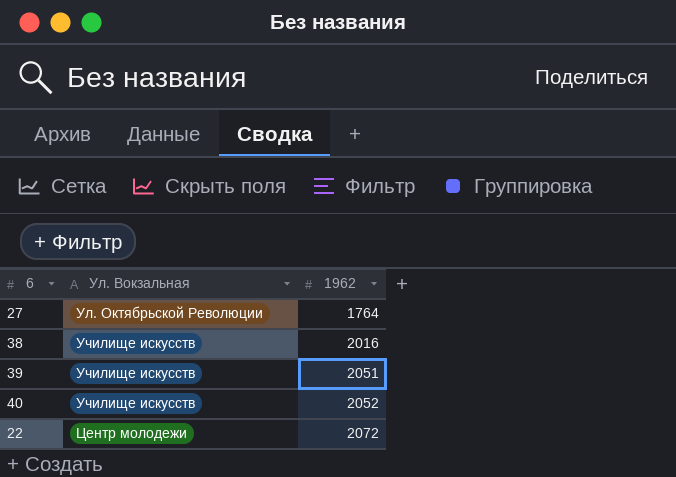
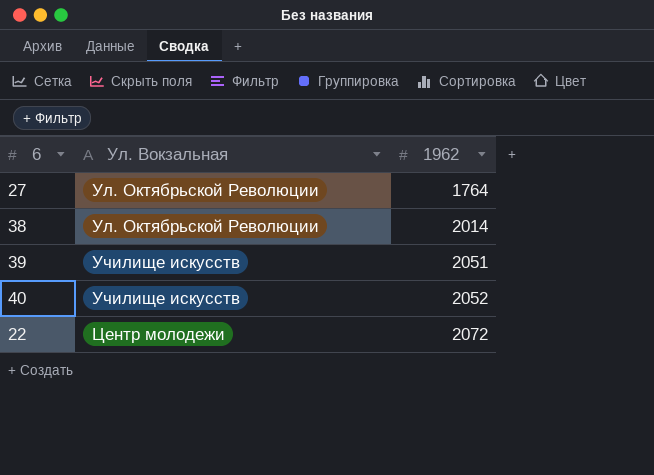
38 | Ул. Вокзальная: Училище искусств -> Ул. Октябрьской Революции
38 | 1962: 2016 -> 2014

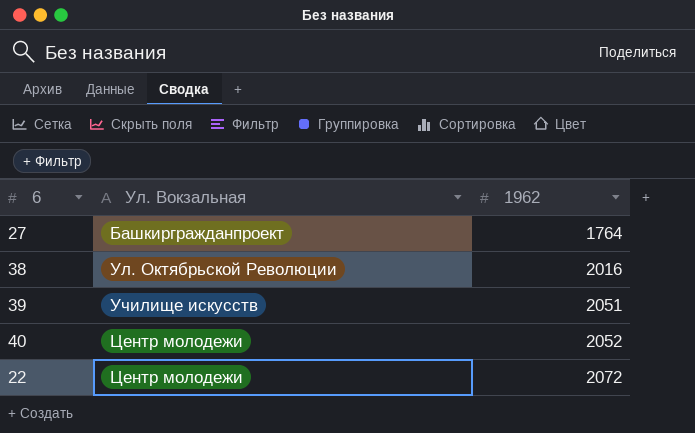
27 | Ул. Вокзальная: Ул. Октябрьской Революции -> Башкиргражданпроект
38 | 1962: 2014 -> 2016
40 | Ул. Вокзальная: Училище искусств -> Центр молодежи

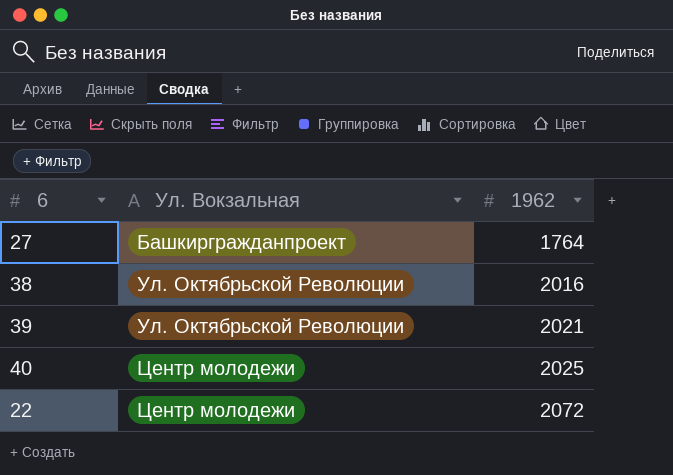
39 | Ул. Вокзальная: Училище искусств -> Ул. Октябрьской Революции
39 | 1962: 2051 -> 2021
40 | 1962: 2052 -> 2025

